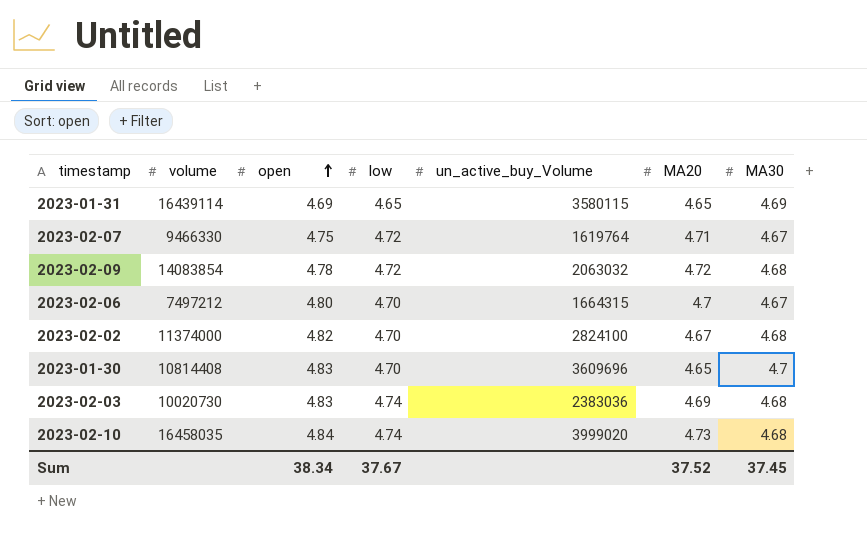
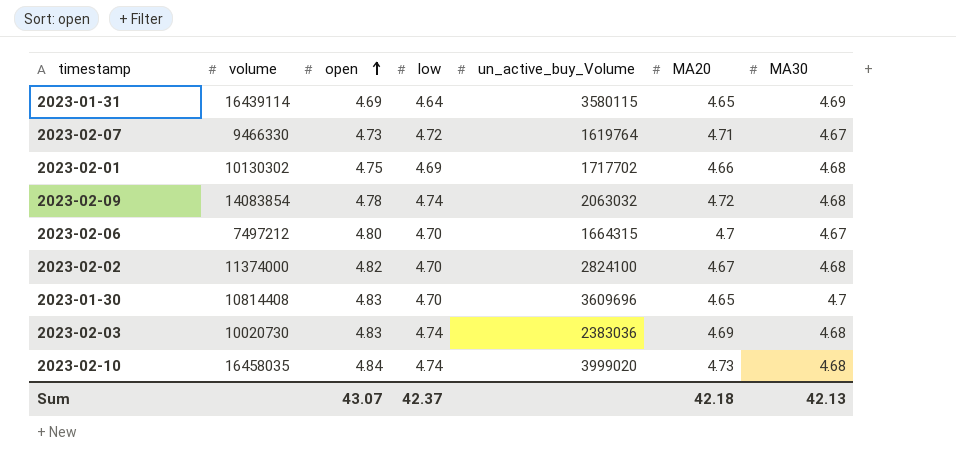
2023-01-31 | low: 4.65 -> 4.64
2023-02-07 | open: 4.75 -> 4.73
row 2023-02-01: none -> 10130302 | 4.75 | 4.69 | 1717702 | 4.66 | 4.68
2023-02-09 | low: 4.72 -> 4.74
Sum | open: 38.34 -> 43.07
Sum | low: 37.67 -> 42.37
Sum | MA20: 37.52 -> 42.18
Sum | MA30: 37.45 -> 42.13

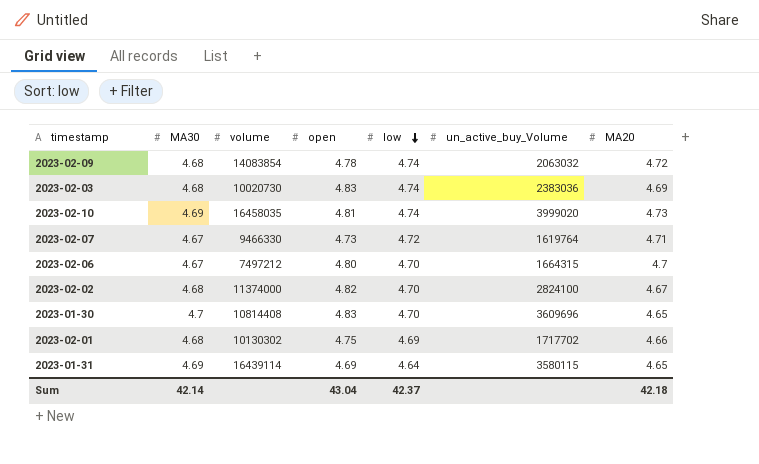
row order: open ascending -> low descending
column MA30 | position: 7 -> 2
2023-02-10 | MA30: 4.68 -> 4.69
2023-02-10 | open: 4.84 -> 4.81
Sum | MA30: 42.13 -> 42.14
Sum | open: 43.07 -> 43.04

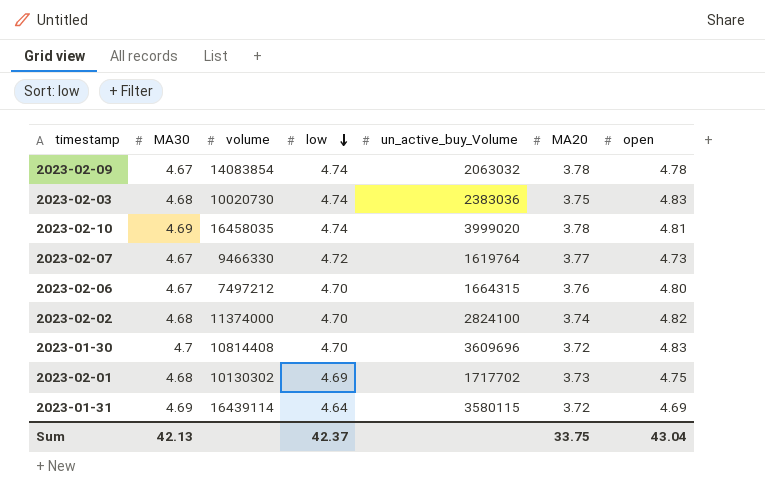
column open | position: 4 -> 7
2023-02-09 | MA30: 4.68 -> 4.67
2023-02-09 | MA20: 4.72 -> 3.78
2023-02-03 | MA20: 4.69 -> 3.75
2023-02-10 | MA20: 4.73 -> 3.78
2023-02-07 | MA20: 4.71 -> 3.77
2023-02-06 | MA20: 4.7 -> 3.76
2023-02-02 | MA20: 4.67 -> 3.74
2023-01-30 | MA20: 4.65 -> 3.72
2023-02-01 | MA20: 4.66 -> 3.73
2023-01-31 | MA20: 4.65 -> 3.72
Sum | MA30: 42.14 -> 42.13
Sum | MA20: 42.18 -> 33.75

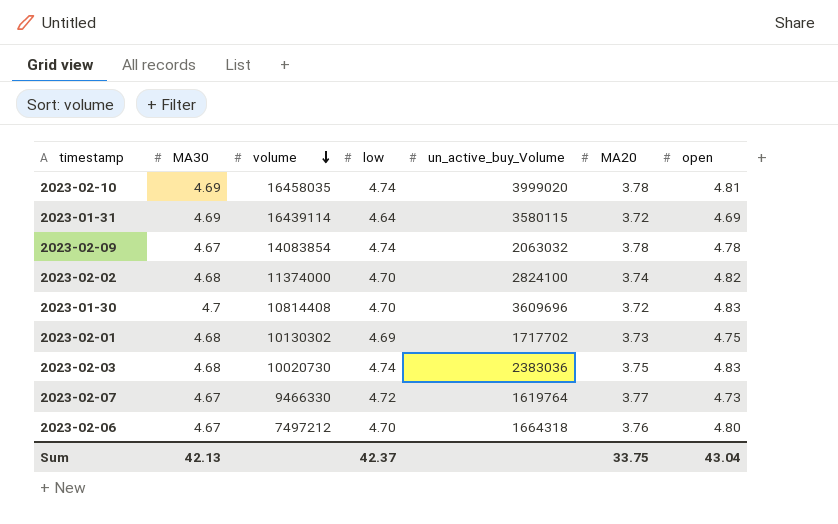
row order: low descending -> volume descending
2023-02-06 | un_active_buy_Volume: 1664315 -> 1664318

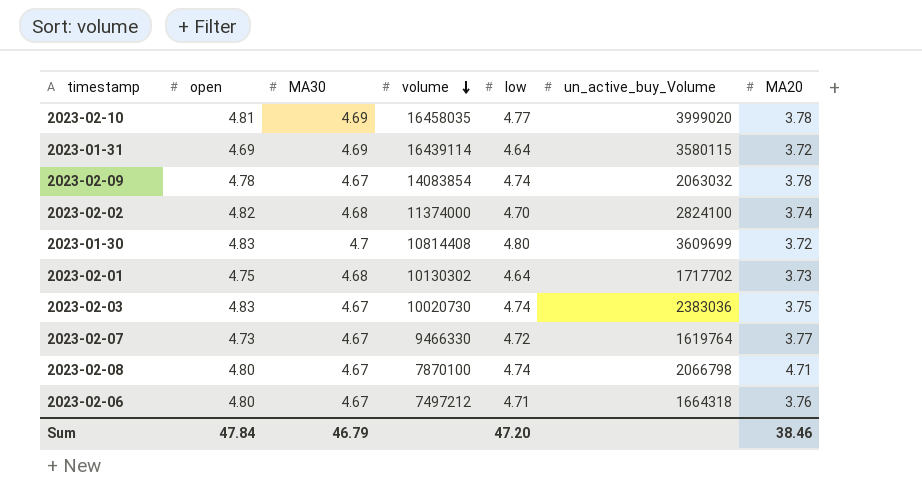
column open | position: 7 -> 2
2023-02-10 | low: 4.74 -> 4.77
2023-01-30 | low: 4.70 -> 4.80
2023-01-30 | un_active_buy_Volume: 3609696 -> 3609699
2023-02-01 | low: 4.69 -> 4.64
2023-02-03 | MA30: 4.68 -> 4.67
row 2023-02-08: none -> 4.80 | 4.67 | 7870100 | 4.74 | 2066798 | 4.71
2023-02-06 | low: 4.70 -> 4.71
Sum | open: 43.04 -> 47.84
Sum | MA30: 42.13 -> 46.79
Sum | low: 42.37 -> 47.20
Sum | MA20: 33.75 -> 38.46

